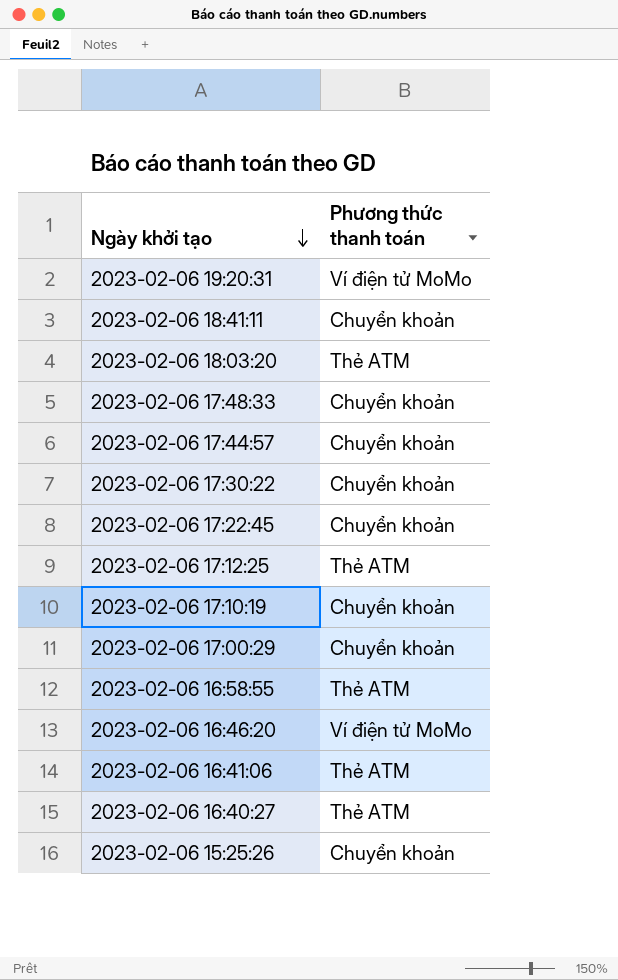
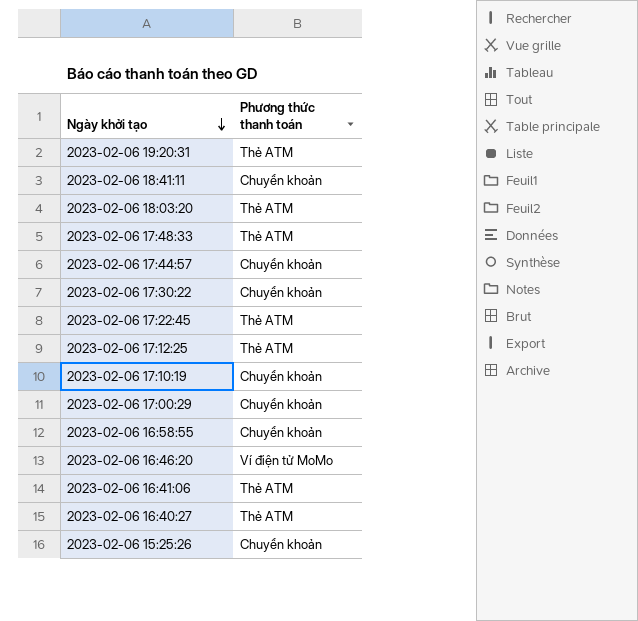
2023-02-06 19:20:31 | Phương thức thanh toán: Ví điện tử MoMo -> Thẻ ATM
2023-02-06 17:48:33 | Phương thức thanh toán: Chuyển khoản -> Thẻ ATM
2023-02-06 17:22:45 | Phương thức thanh toán: Chuyển khoản -> Thẻ ATM
2023-02-06 16:58:55 | Phương thức thanh toán: Thẻ ATM -> Chuyển khoản

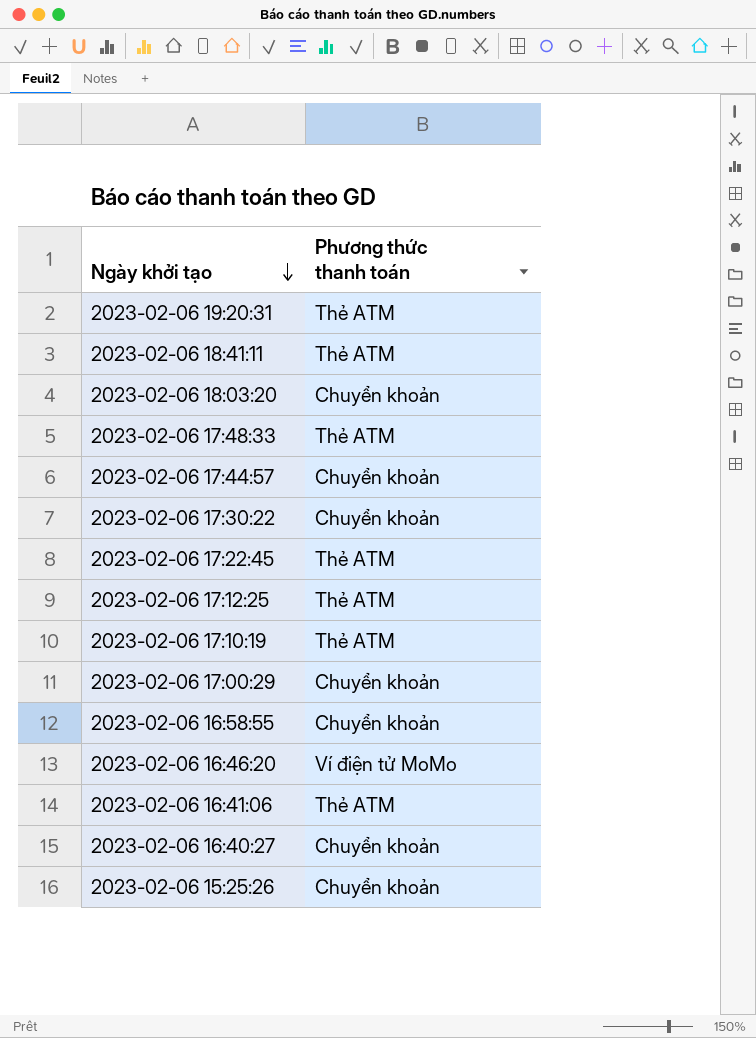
2023-02-06 18:41:11 | Phương thức thanh toán: Chuyển khoản -> Thẻ ATM
2023-02-06 18:03:20 | Phương thức thanh toán: Thẻ ATM -> Chuyển khoản
2023-02-06 17:10:19 | Phương thức thanh toán: Chuyển khoản -> Thẻ ATM
2023-02-06 16:40:27 | Phương thức thanh toán: Thẻ ATM -> Chuyển khoản

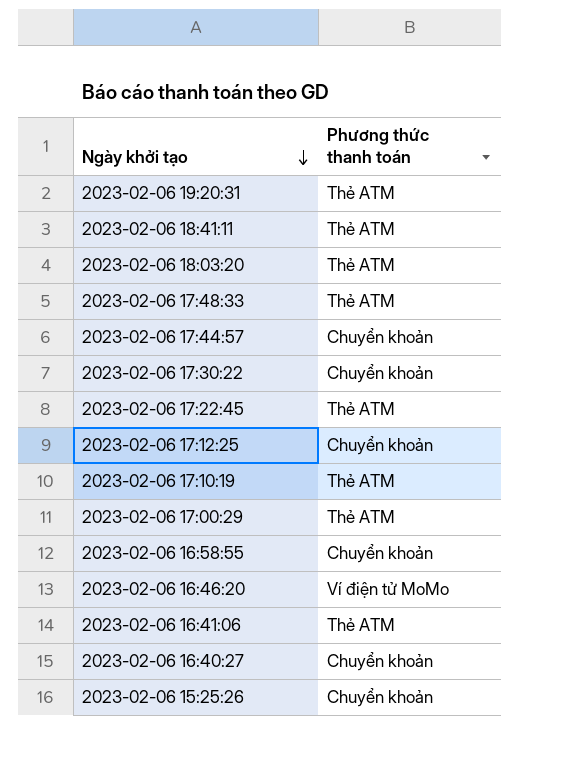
2023-02-06 18:03:20 | Phương thức thanh toán: Chuyển khoản -> Thẻ ATM
2023-02-06 17:12:25 | Phương thức thanh toán: Thẻ ATM -> Chuyển khoản
2023-02-06 17:00:29 | Phương thức thanh toán: Chuyển khoản -> Thẻ ATM

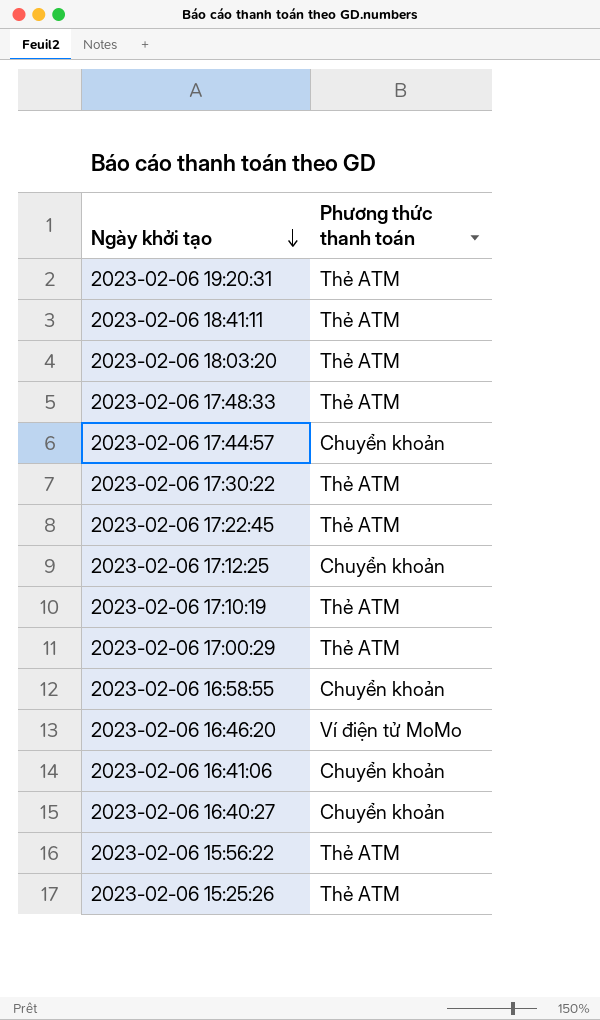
2023-02-06 17:30:22 | Phương thức thanh toán: Chuyển khoản -> Thẻ ATM
2023-02-06 16:41:06 | Phương thức thanh toán: Thẻ ATM -> Chuyển khoản
row 2023-02-06 15:56:22: none -> Thẻ ATM
2023-02-06 15:25:26 | Phương thức thanh toán: Chuyển khoản -> Thẻ ATM

